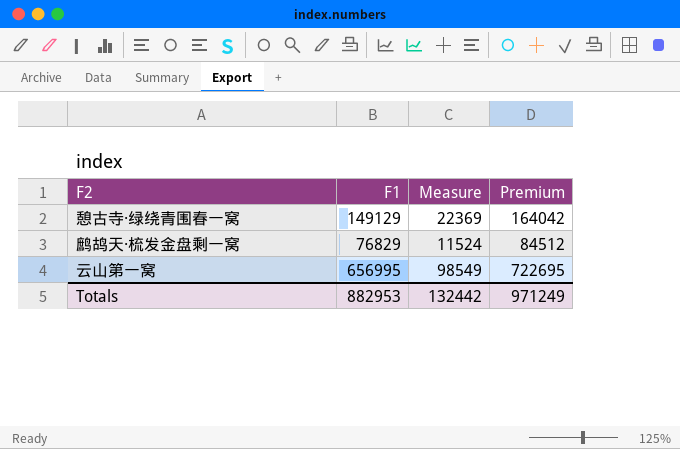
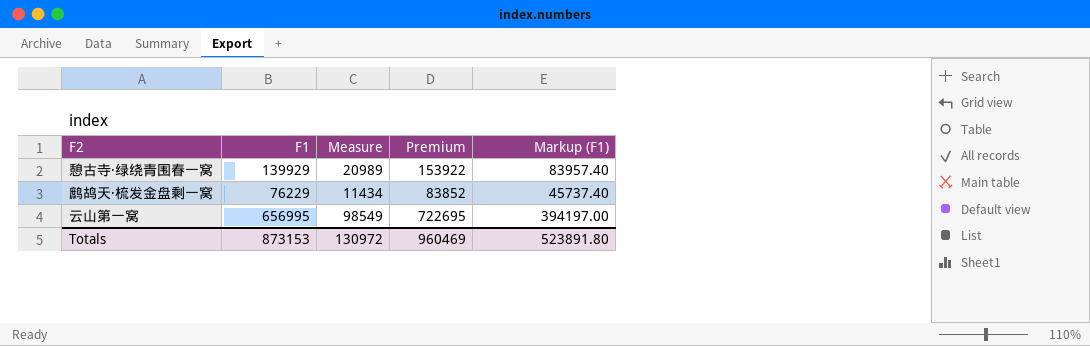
column Markup (F1) | formula: none -> [F1] * 0.6
憩古寺·绿绕青围春一窝 | F1: 149129 -> 139929
憩古寺·绿绕青围春一窝 | Measure: 22369 -> 20989
憩古寺·绿绕青围春一窝 | Premium: 164042 -> 153922
鹧鸪天·梳发金盘剩一窝 | F1: 76829 -> 76229
鹧鸪天·梳发金盘剩一窝 | Measure: 11524 -> 11434
鹧鸪天·梳发金盘剩一窝 | Premium: 84512 -> 83852
Totals | F1: 882953 -> 873153
Totals | Measure: 132442 -> 130972
Totals | Premium: 971249 -> 960469

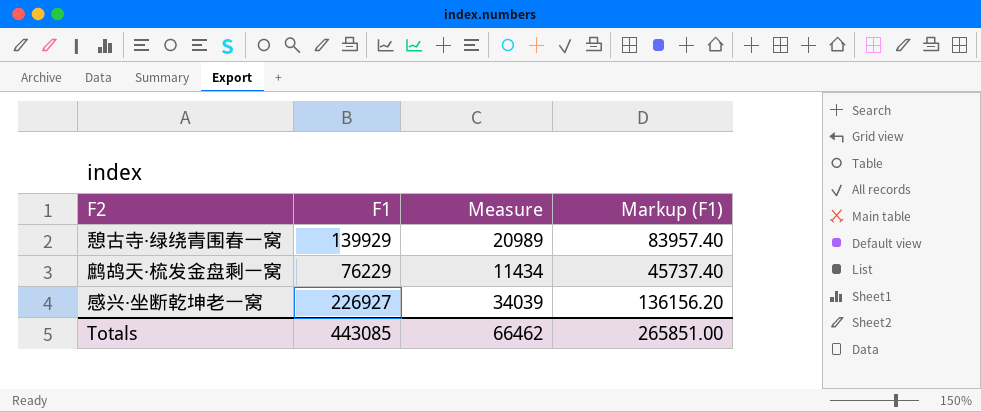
column Premium | formula: [F1] * 1.1 -> none
row 云山第一窝: 656995 | 98549 | 722695 | 394197.00 -> none
row 感兴·坐断乾坤老一窝: none -> 226927 | 34039 | 136156.20
Totals | F1: 873153 -> 443085
Totals | Measure: 130972 -> 66462
Totals | Markup (F1): 523891.80 -> 265851.00

